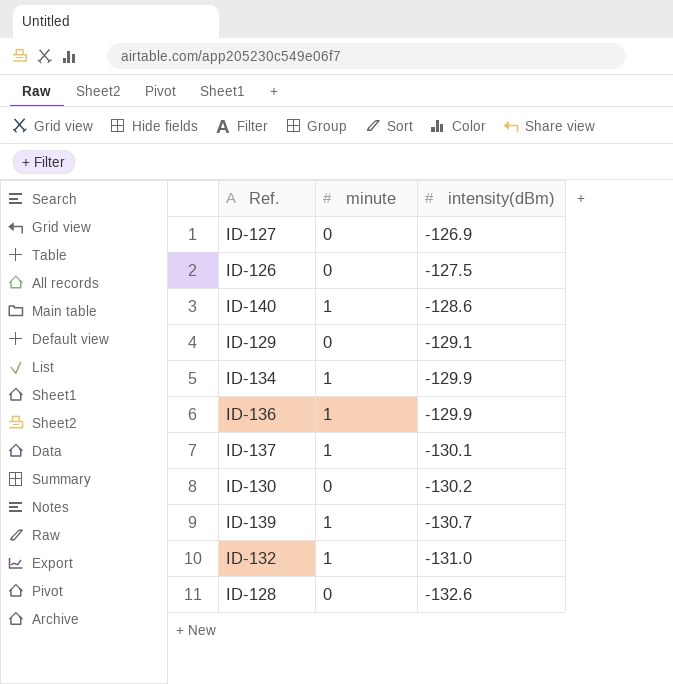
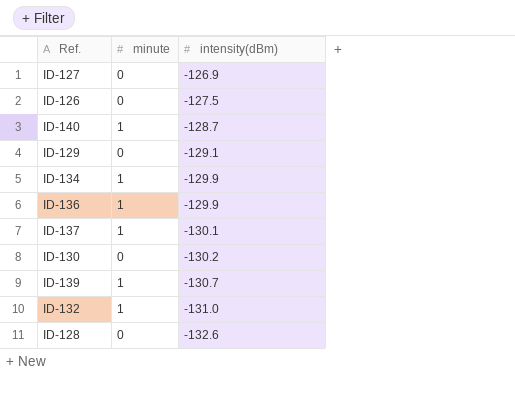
ID-140 | intensity(dBm): -128.6 -> -128.7

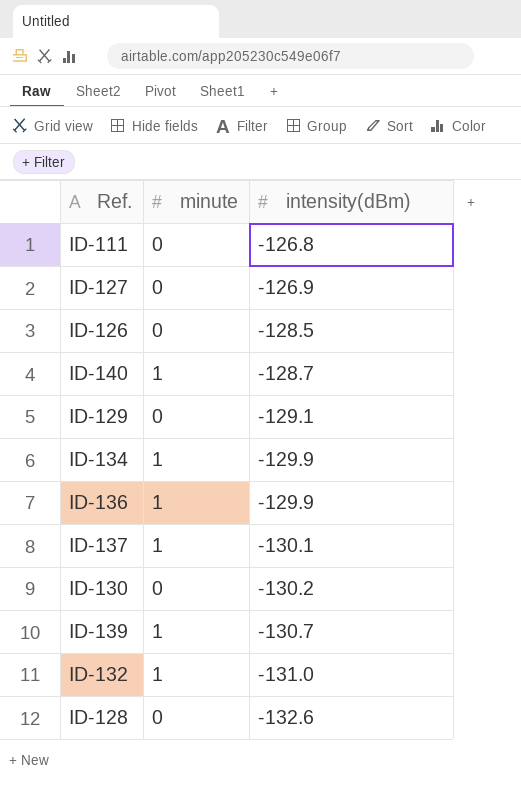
row ID-111: none -> 0 | -126.8
ID-126 | intensity(dBm): -127.5 -> -128.5

